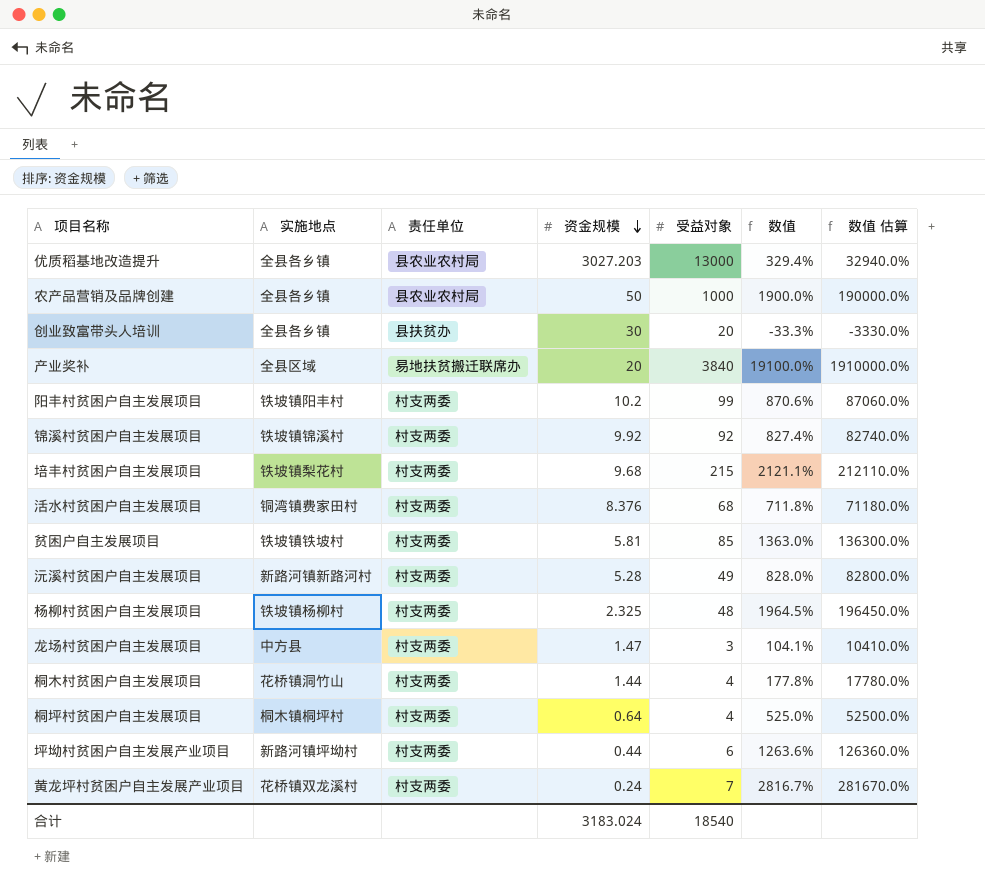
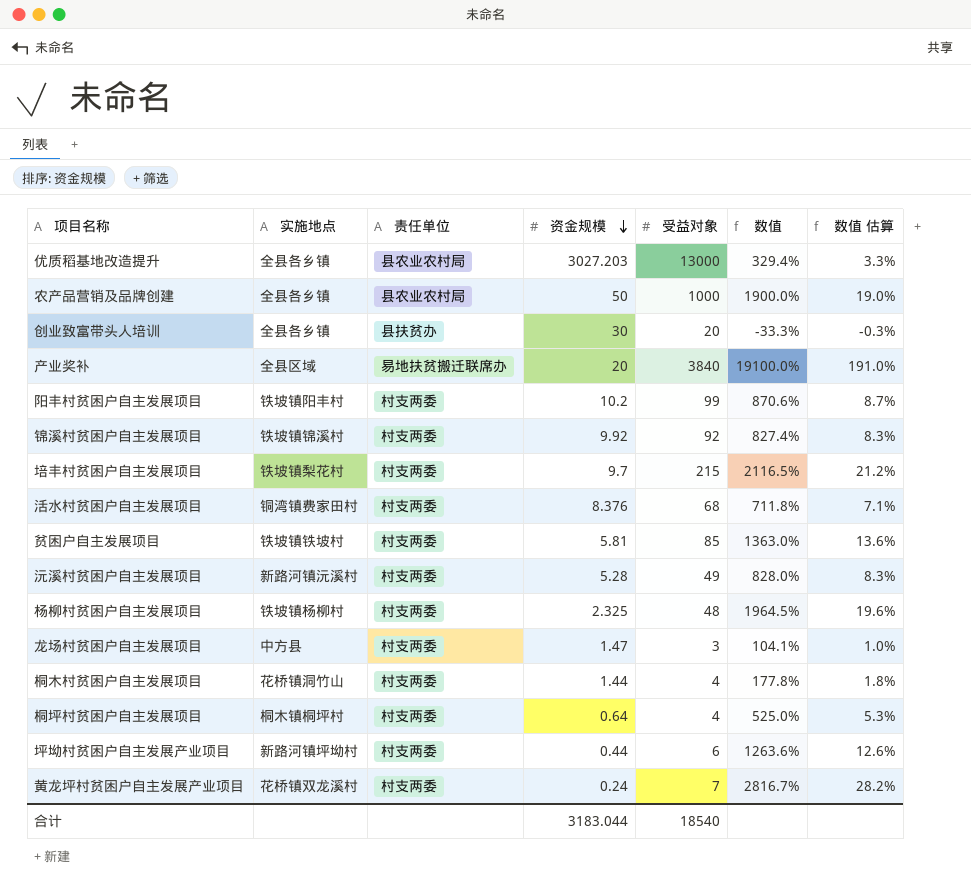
column 数值 估算 | formula: [数值] * 100 -> [数值] * 0.01
培丰村贫困户自主发展项目 | 资金规模: 9.68 -> 9.7
培丰村贫困户自主发展项目 | 数值: 2121.1% -> 2116.5%
沅溪村贫困户自主发展项目 | 实施地点: 新路河镇新路河村 -> 新路河镇沅溪村
合计 | 资金规模: 3183.024 -> 3183.044

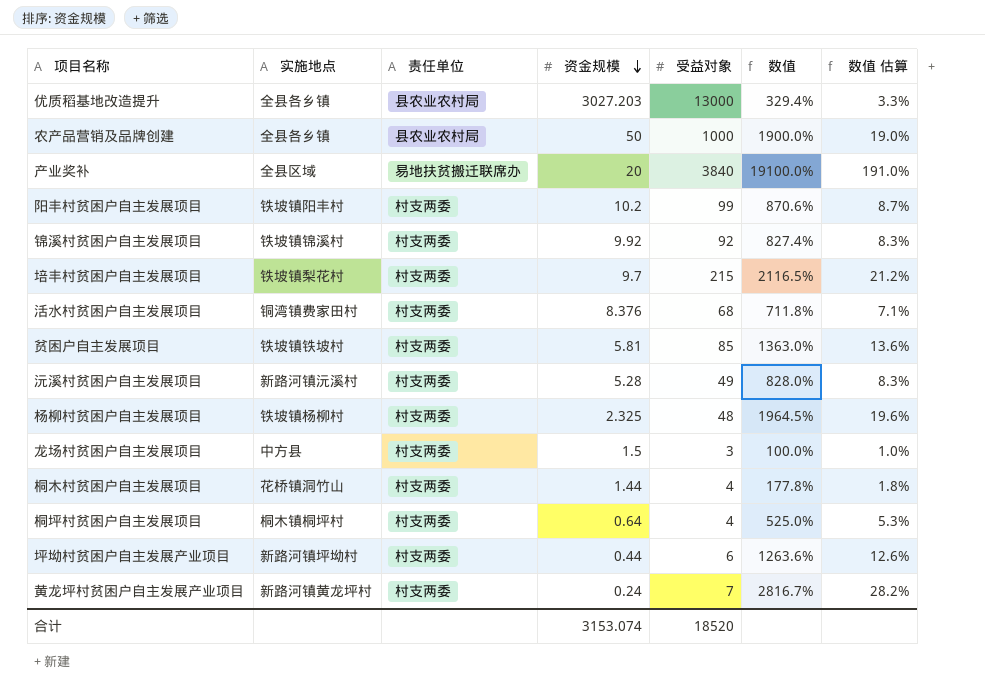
row 创业致富带头人培训: 全县各乡镇 | 县扶贫办 | 30 | 20 | -33.3% | -0.3% -> none
龙场村贫困户自主发展项目 | 资金规模: 1.47 -> 1.5
龙场村贫困户自主发展项目 | 数值: 104.1% -> 100.0%
黄龙坪村贫困户自主发展产业项目 | 实施地点: 花桥镇双龙溪村 -> 新路河镇黄龙坪村
合计 | 资金规模: 3183.044 -> 3153.074
合计 | 受益对象: 18540 -> 18520

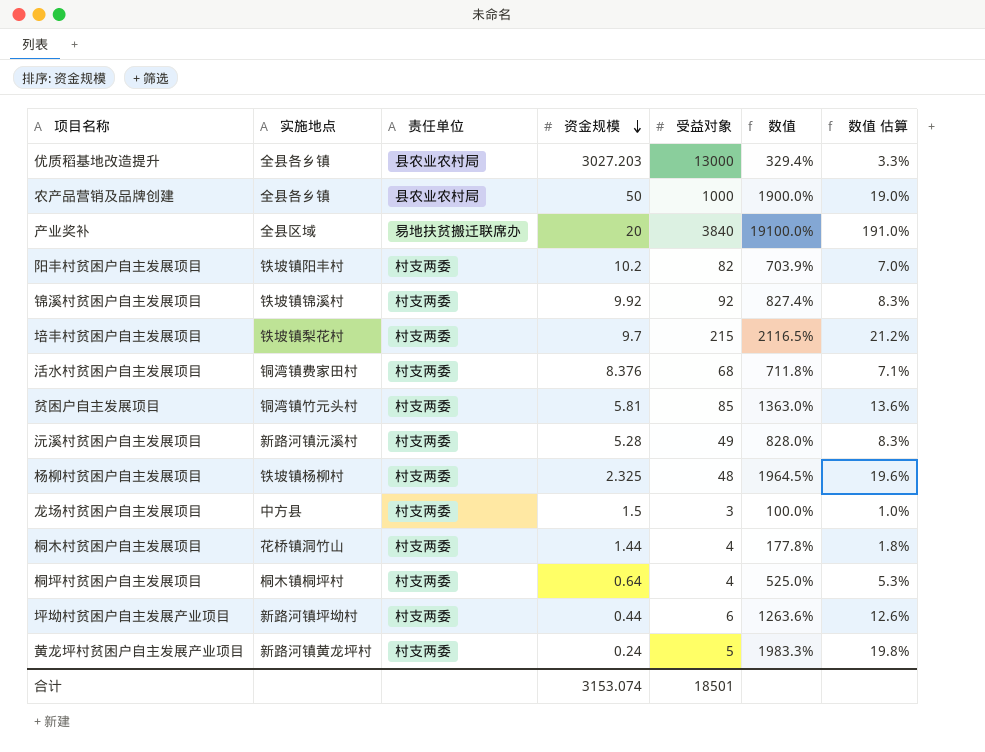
阳丰村贫困户自主发展项目 | 受益对象: 99 -> 82
阳丰村贫困户自主发展项目 | 数值: 870.6% -> 703.9%
阳丰村贫困户自主发展项目 | 数值 估算: 8.7% -> 7.0%
贫困户自主发展项目 | 实施地点: 铁坡镇铁坡村 -> 铜湾镇竹元头村
黄龙坪村贫困户自主发展产业项目 | 受益对象: 7 -> 5
黄龙坪村贫困户自主发展产业项目 | 数值: 2816.7% -> 1983.3%
黄龙坪村贫困户自主发展产业项目 | 数值 估算: 28.2% -> 19.8%
合计 | 受益对象: 18520 -> 18501

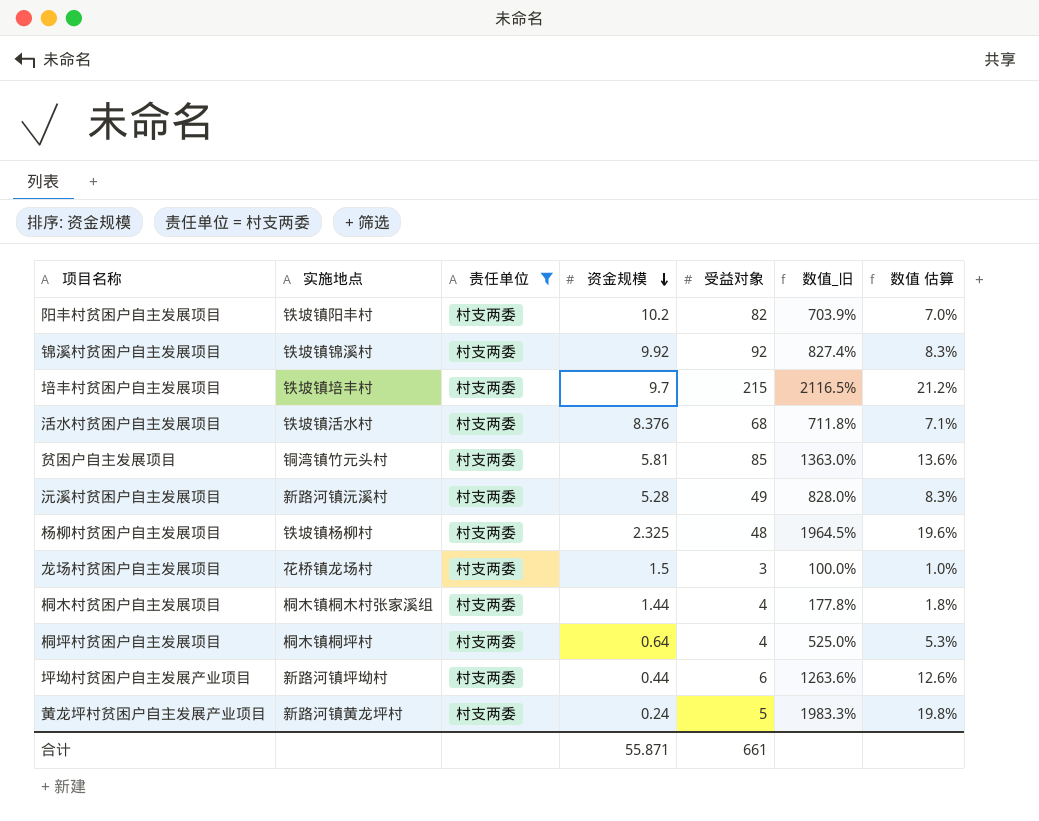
filter: none -> 责任单位 = 村支两委
column name: 数值 -> 数值_旧
培丰村贫困户自主发展项目 | 实施地点: 铁坡镇梨花村 -> 铁坡镇培丰村
活水村贫困户自主发展项目 | 实施地点: 铜湾镇费家田村 -> 铁坡镇活水村
龙场村贫困户自主发展项目 | 实施地点: 中方县 -> 花桥镇龙场村
桐木村贫困户自主发展项目 | 实施地点: 花桥镇洞竹山 -> 桐木镇桐木村张家溪组
合计 | 资金规模: 3153.074 -> 55.871
合计 | 受益对象: 18501 -> 661

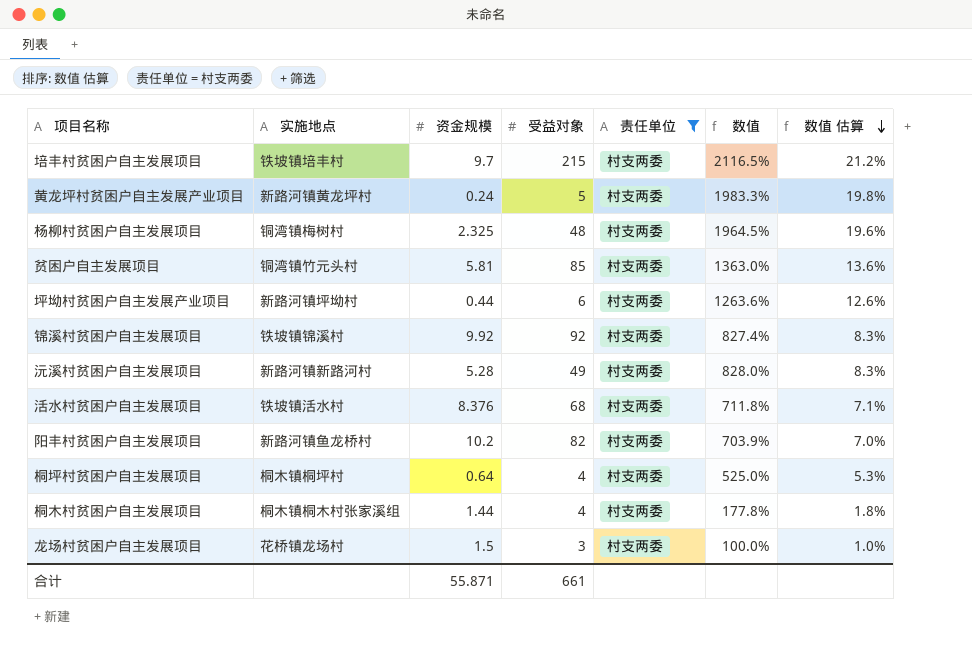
row order: 资金规模 descending -> 数值 估算 descending
column 责任单位 | position: 3 -> 5
column name: 数值_旧 -> 数值
杨柳村贫困户自主发展项目 | 实施地点: 铁坡镇杨柳村 -> 铜湾镇梅树村
沅溪村贫困户自主发展项目 | 实施地点: 新路河镇沅溪村 -> 新路河镇新路河村
阳丰村贫困户自主发展项目 | 实施地点: 铁坡镇阳丰村 -> 新路河镇鱼龙桥村

